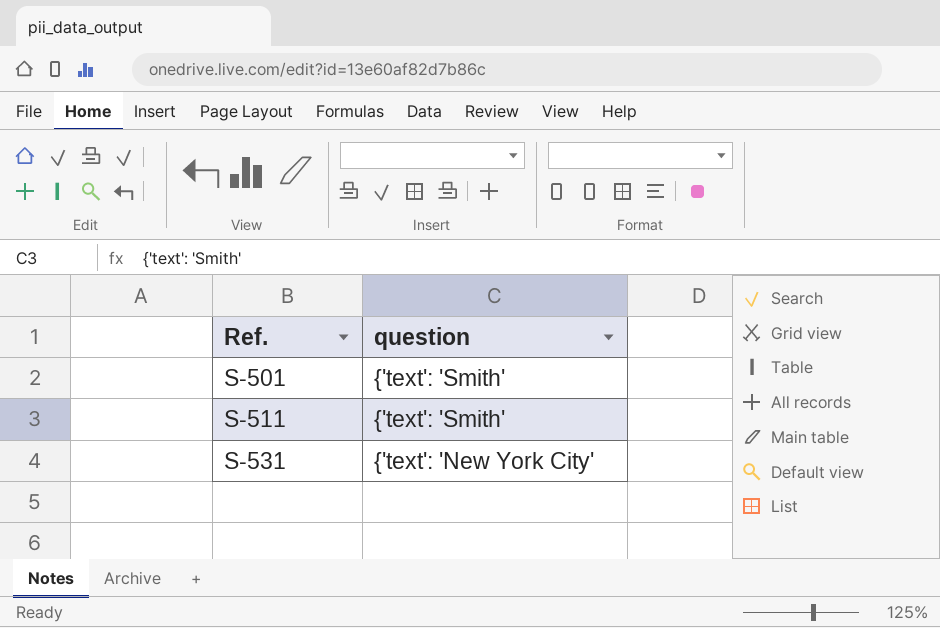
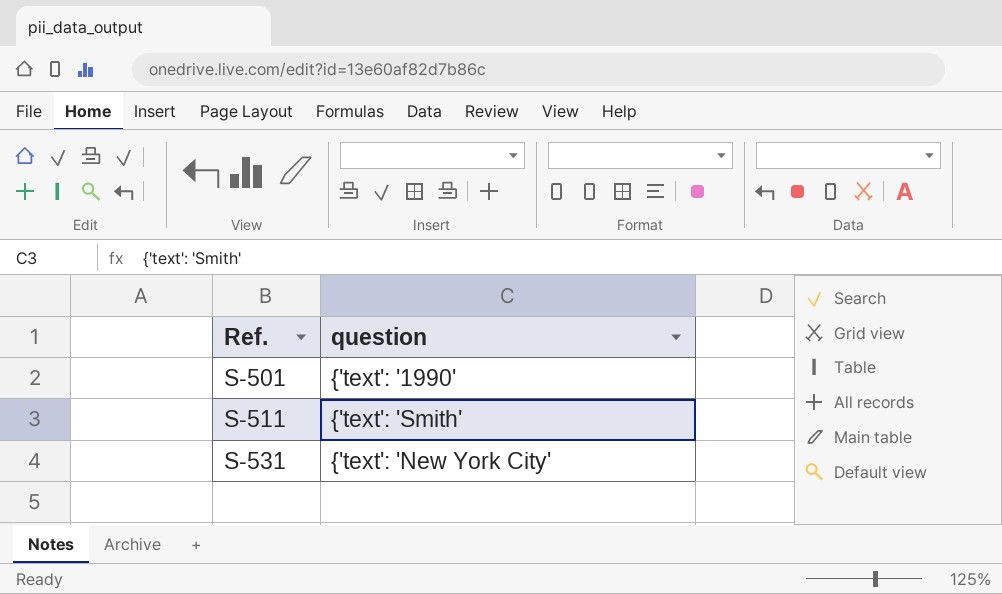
S-501 | question: {'text': 'Smith' -> {'text': '1990'

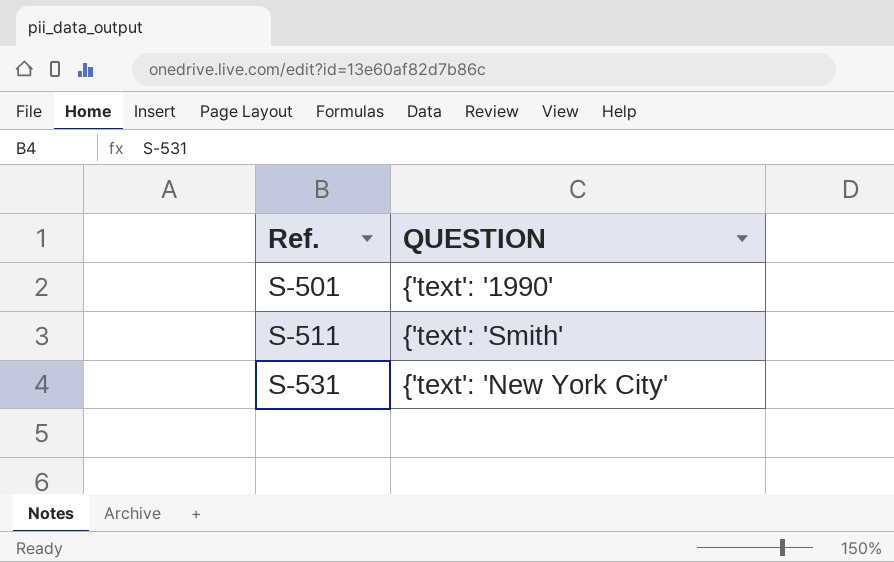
column name: question -> QUESTION

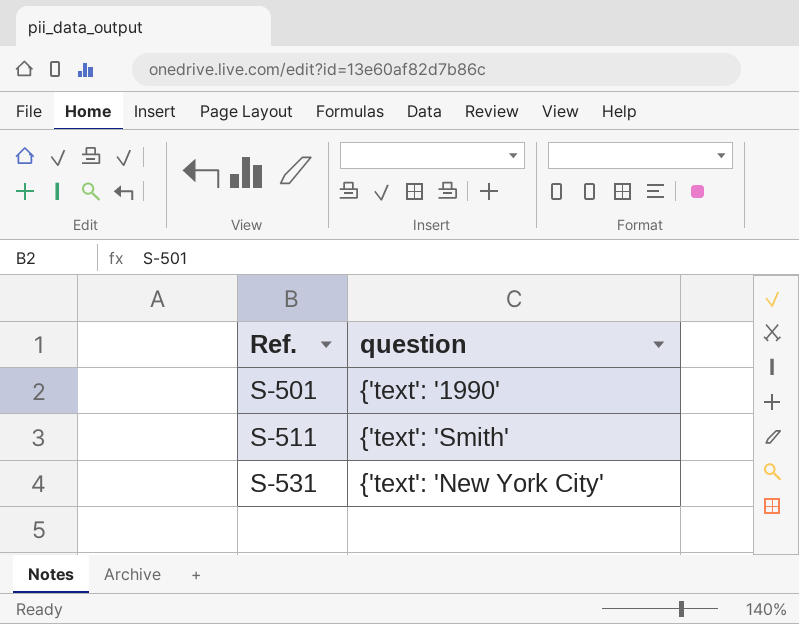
column name: QUESTION -> question

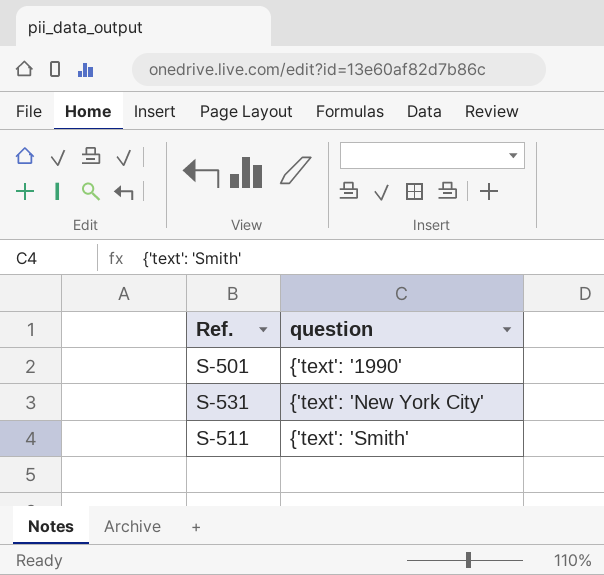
row order: Ref. ascending -> question ascending

